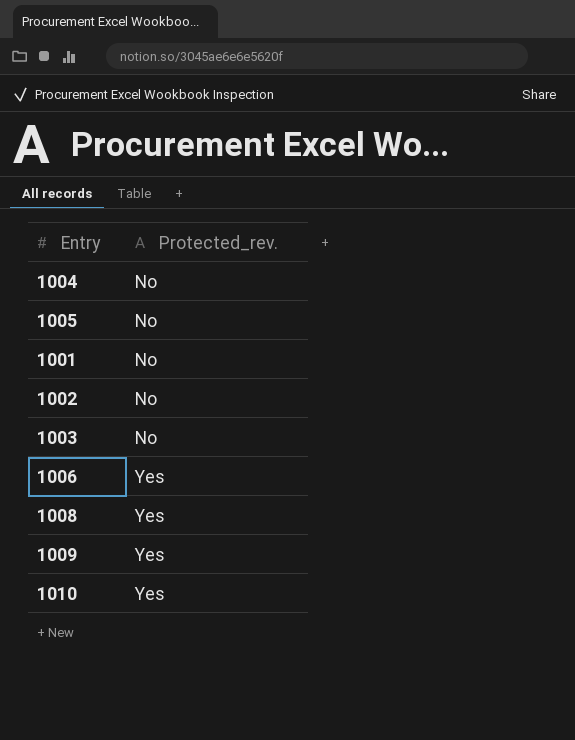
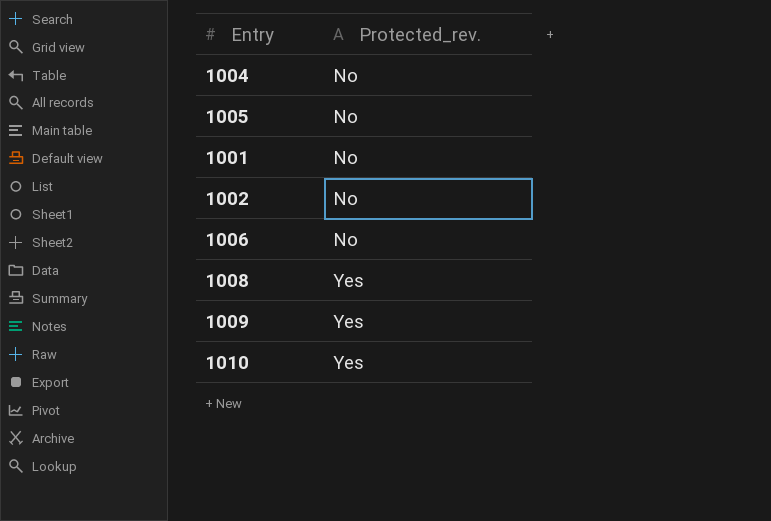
row 1003: No -> none
1006 | Protected_rev.: Yes -> No

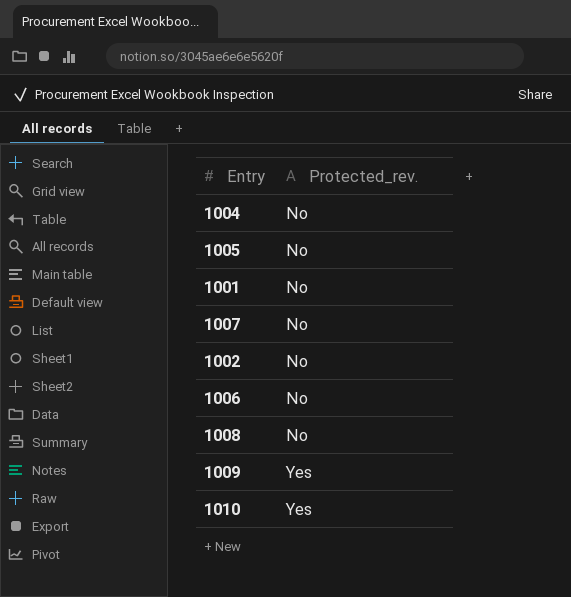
row 1007: none -> No
1008 | Protected_rev.: Yes -> No

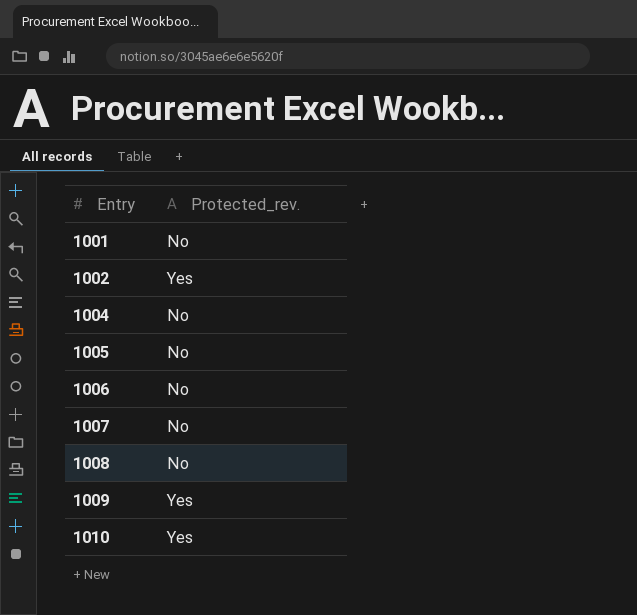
row order: Protected_rev. ascending -> Entry ascending
1002 | Protected_rev.: No -> Yes

